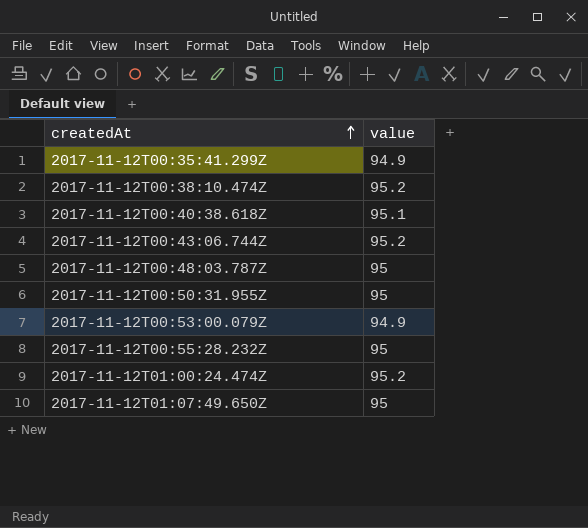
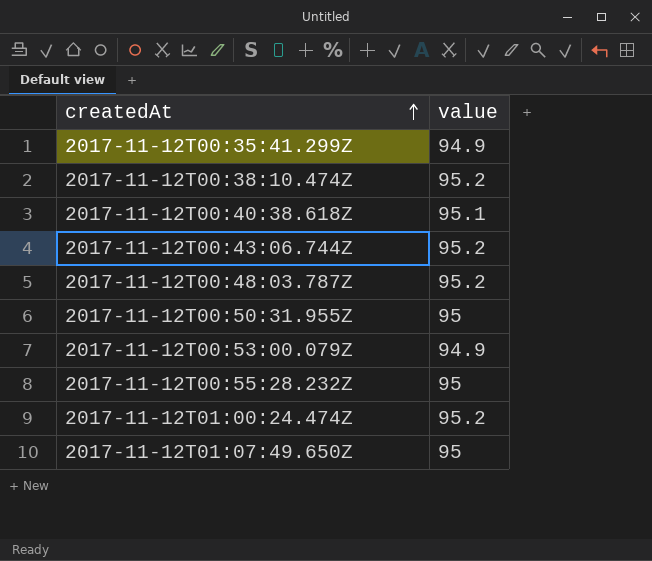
2017-11-12T00:48:03.787Z | value: 95 -> 95.2

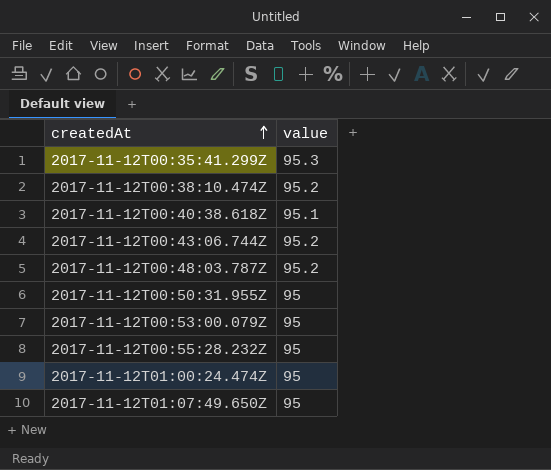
2017-11-12T00:35:41.299Z | value: 94.9 -> 95.3
2017-11-12T00:53:00.079Z | value: 94.9 -> 95
2017-11-12T01:00:24.474Z | value: 95.2 -> 95

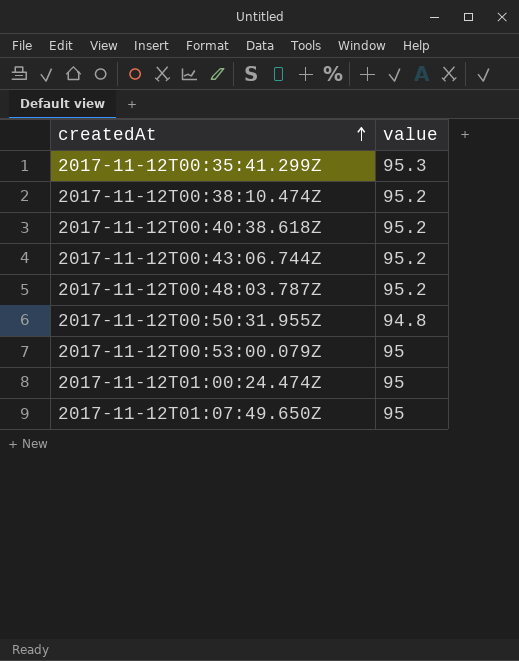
row 2017-11-12T00:55:28.232Z: 95 -> none
2017-11-12T00:40:38.618Z | value: 95.1 -> 95.2
2017-11-12T00:50:31.955Z | value: 95 -> 94.8

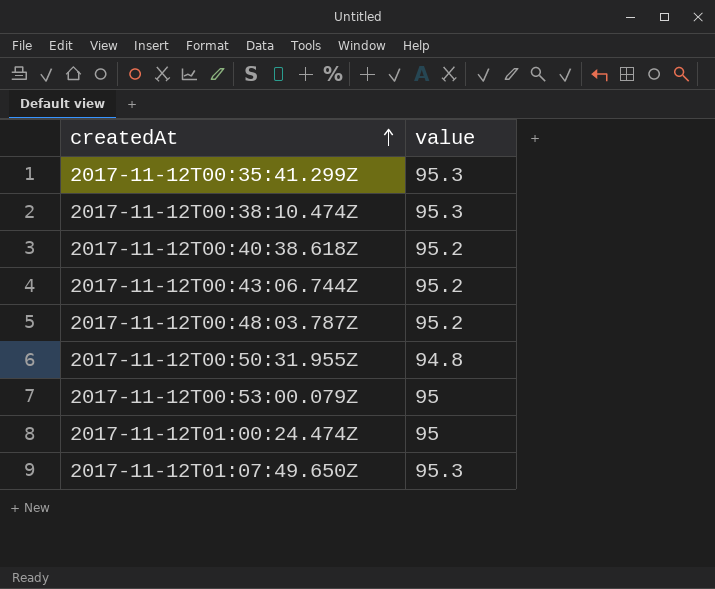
2017-11-12T00:38:10.474Z | value: 95.2 -> 95.3
2017-11-12T01:07:49.650Z | value: 95 -> 95.3

